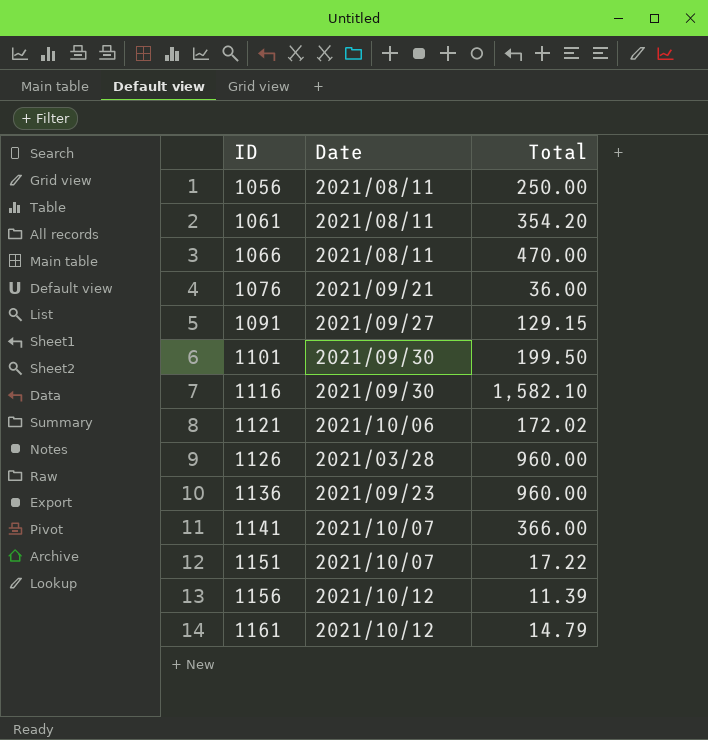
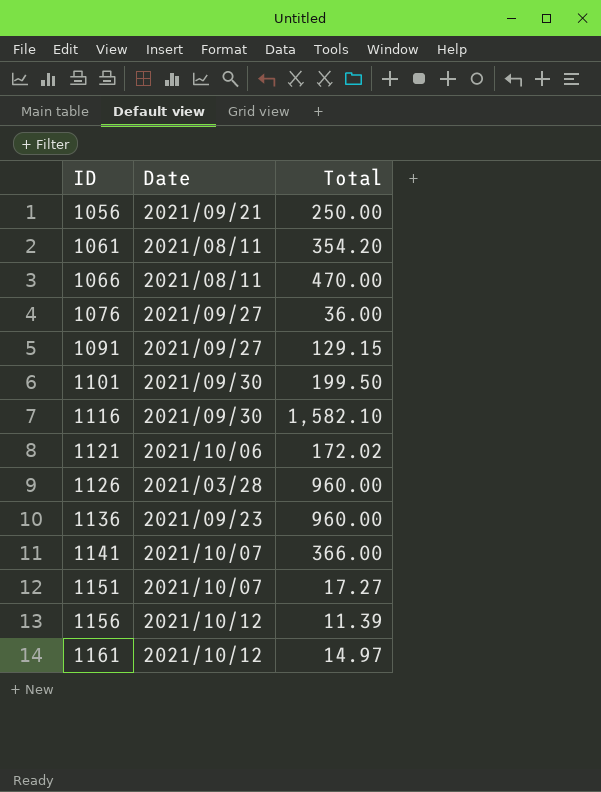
1056 | Date: 2021/08/11 -> 2021/09/21
1076 | Date: 2021/09/21 -> 2021/09/27
1151 | Total: 17.22 -> 17.27
1161 | Total: 14.79 -> 14.97

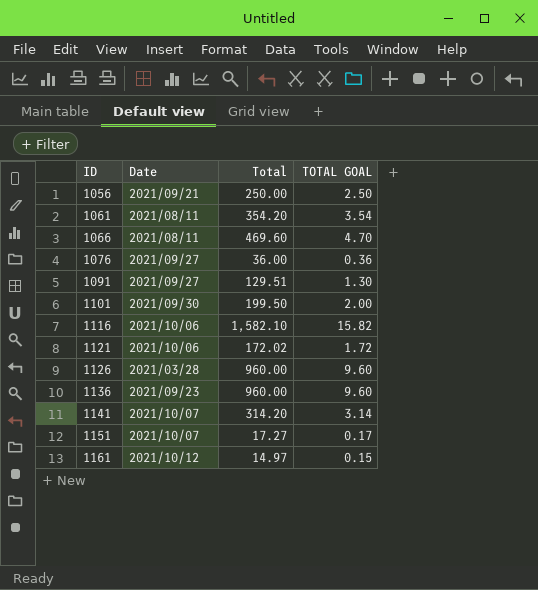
column TOTAL GOAL | formula: none -> [Total] * 0.01
row 1156: 2021/10/12 | 11.39 -> none
1066 | Total: 470.00 -> 469.60
1091 | Total: 129.15 -> 129.51
1116 | Date: 2021/09/30 -> 2021/10/06
1141 | Total: 366.00 -> 314.20

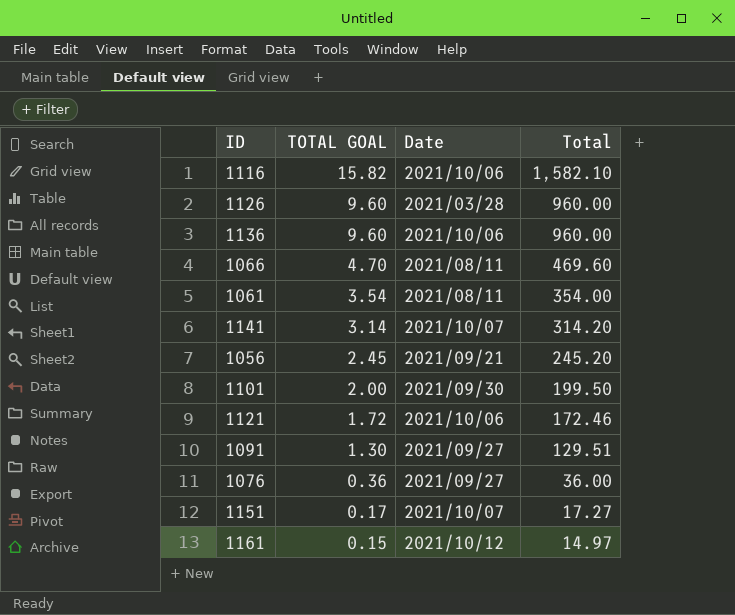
row order: ID ascending -> TOTAL GOAL descending
column TOTAL GOAL | position: 4 -> 2
1136 | Date: 2021/09/23 -> 2021/10/06
1061 | Total: 354.20 -> 354.00
1056 | TOTAL GOAL: 2.50 -> 2.45
1056 | Total: 250.00 -> 245.20
1121 | Total: 172.02 -> 172.46

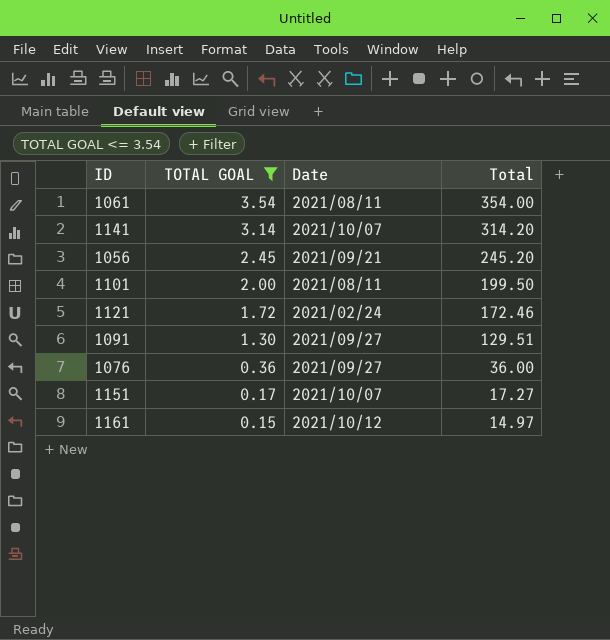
filter: none -> TOTAL GOAL <= 3.54
1101 | Date: 2021/09/30 -> 2021/08/11
1121 | Date: 2021/10/06 -> 2021/02/24

